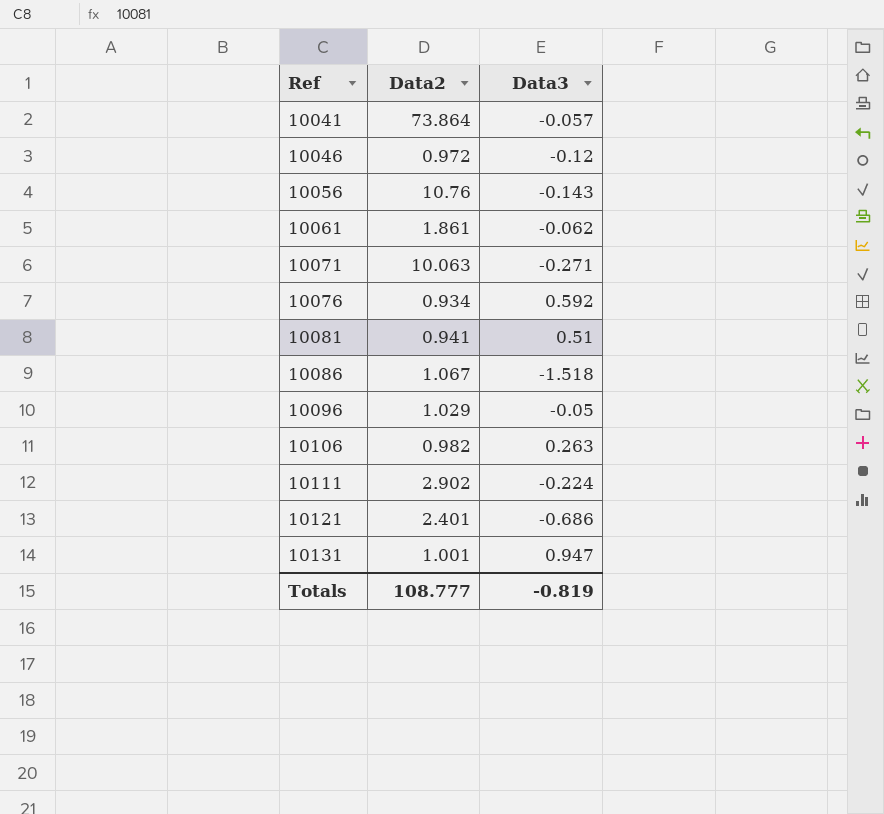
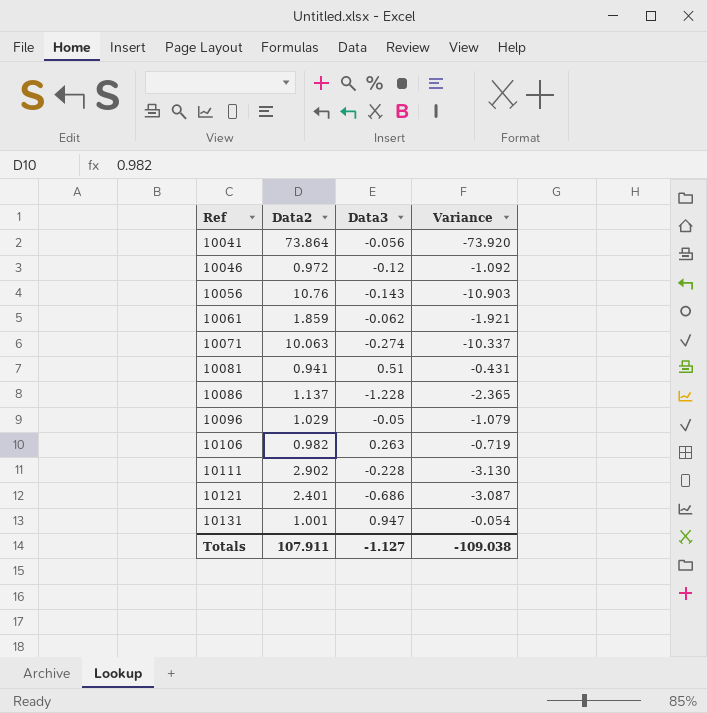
column Variance | formula: none -> [Data3] - [Data2]
row 10076: 0.934 | 0.592 -> none
10041 | Data3: -0.057 -> -0.056
10061 | Data2: 1.861 -> 1.859
10071 | Data3: -0.271 -> -0.274
10086 | Data2: 1.067 -> 1.137
10086 | Data3: -1.518 -> -1.228
10111 | Data3: -0.224 -> -0.228
Totals | Data2: 108.777 -> 107.911
Totals | Data3: -0.819 -> -1.127

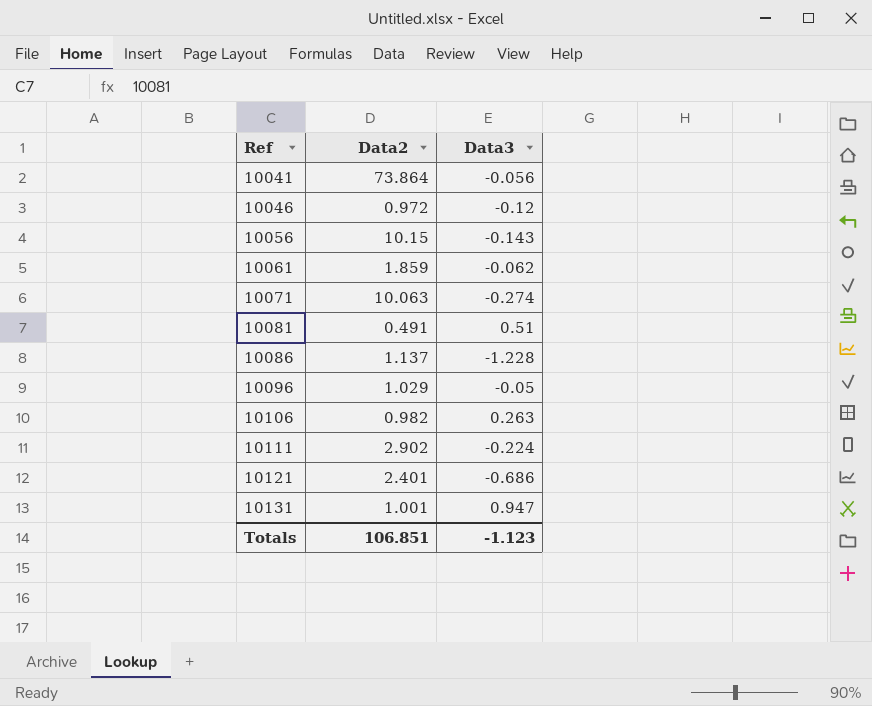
column Variance | formula: [Data3] - [Data2] -> none
10056 | Data2: 10.76 -> 10.15
10081 | Data2: 0.941 -> 0.491
10111 | Data3: -0.228 -> -0.224
Totals | Data2: 107.911 -> 106.851
Totals | Data3: -1.127 -> -1.123

